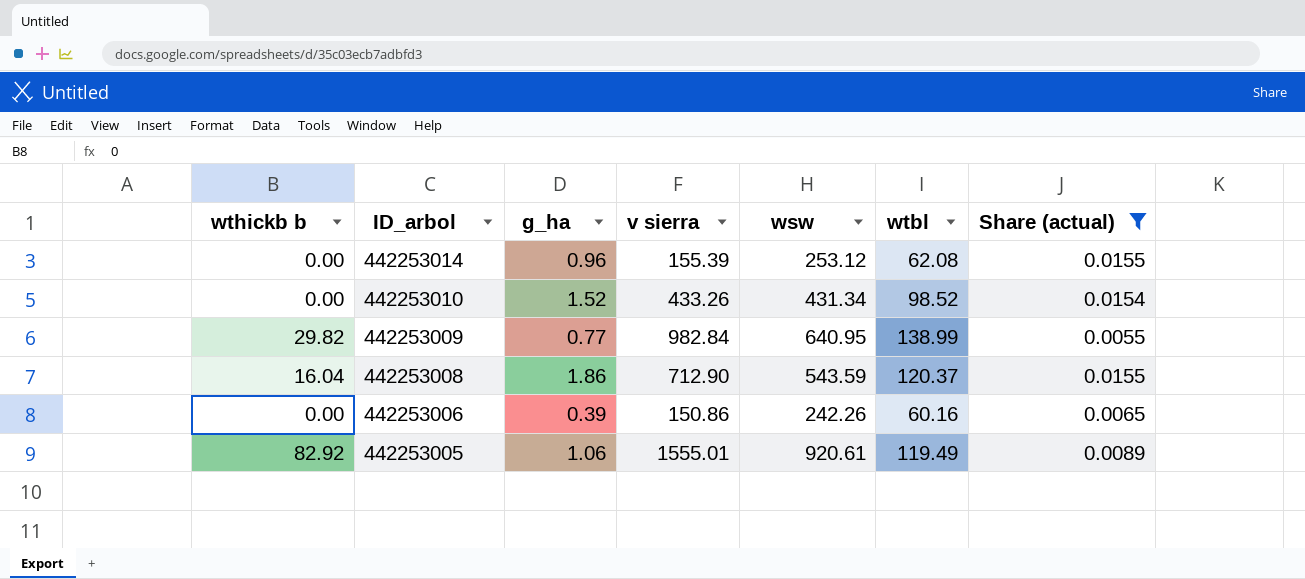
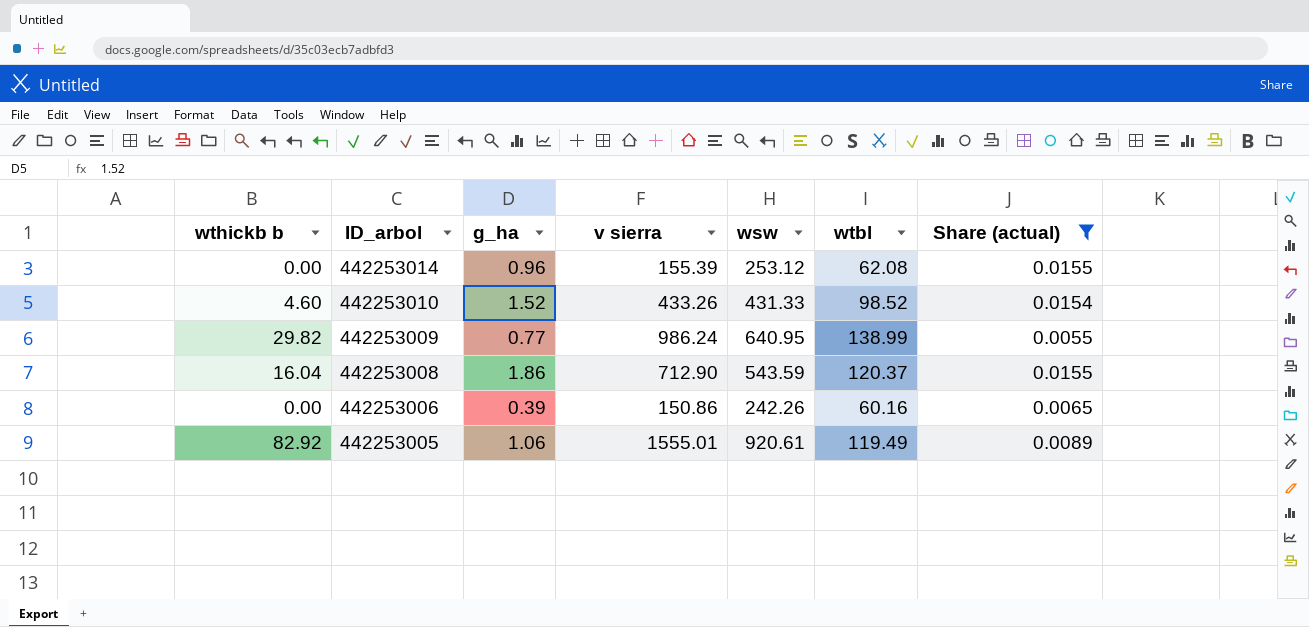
442253010 | wthickb b: 0.00 -> 4.60
442253010 | wsw: 431.34 -> 431.33
442253009 | v sierra: 982.84 -> 986.24

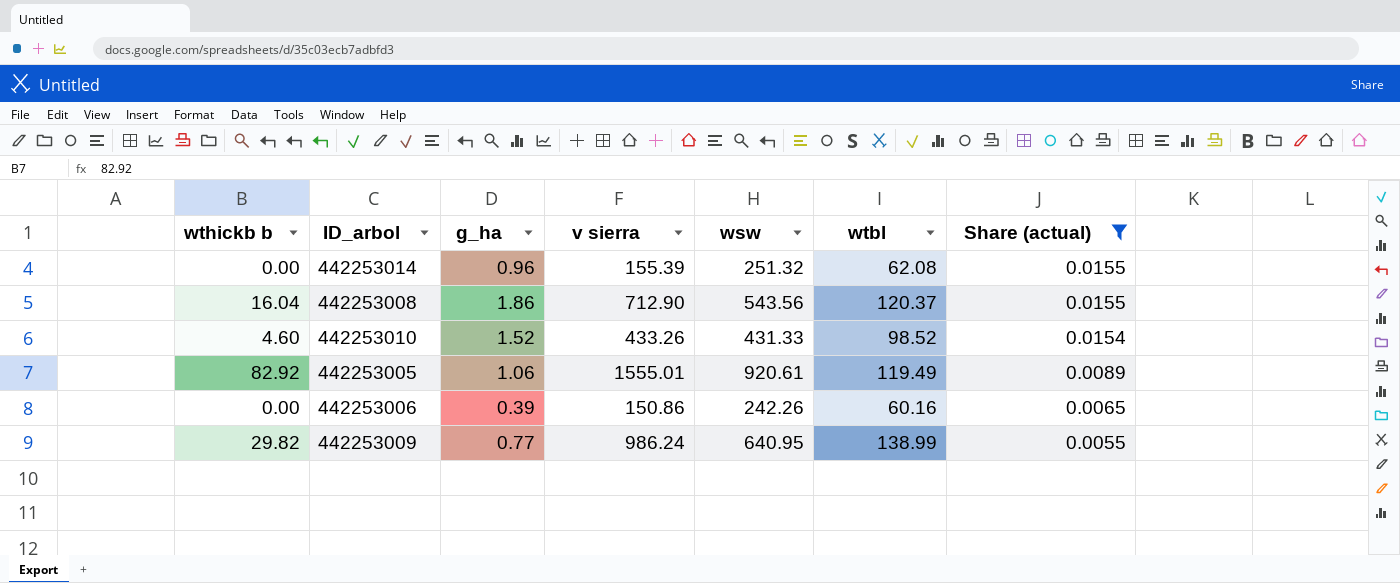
row order: ID_arbol descending -> Share (actual) descending
442253014 | wsw: 253.12 -> 251.32
442253008 | wsw: 543.59 -> 543.56

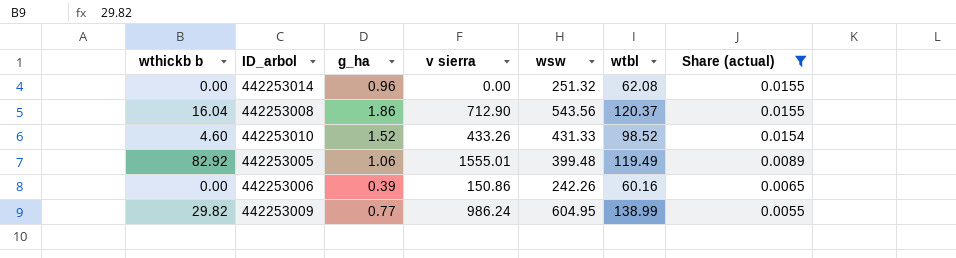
442253014 | v sierra: 155.39 -> 0.00
442253005 | wsw: 920.61 -> 399.48
442253009 | wsw: 640.95 -> 604.95

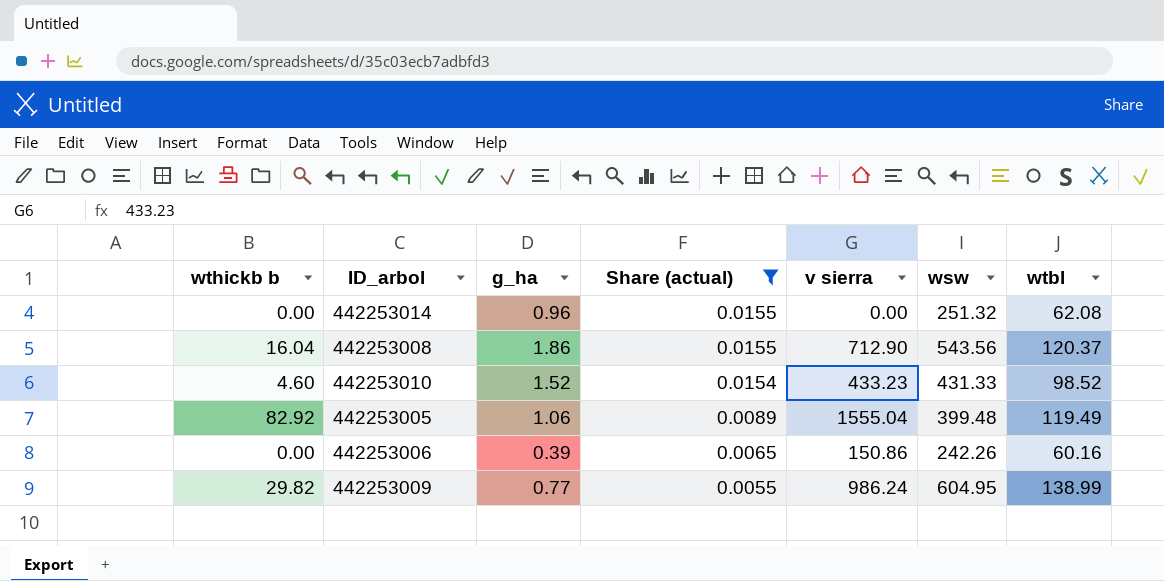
column Share (actual) | position: 7 -> 4
442253010 | v sierra: 433.26 -> 433.23
442253005 | v sierra: 1555.01 -> 1555.04

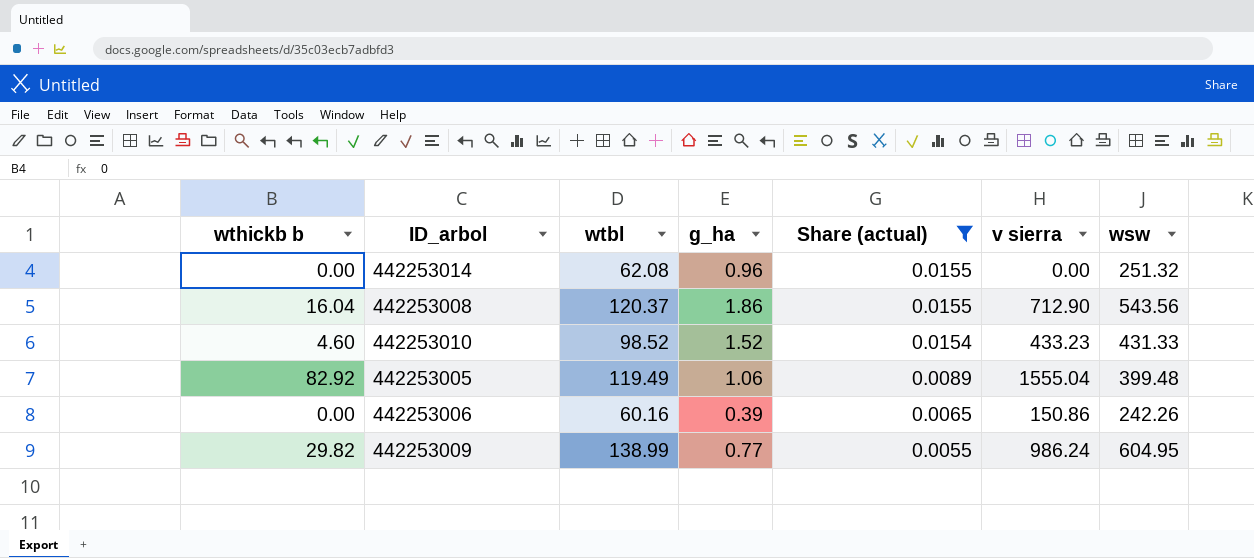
column wtbl | position: 7 -> 3

